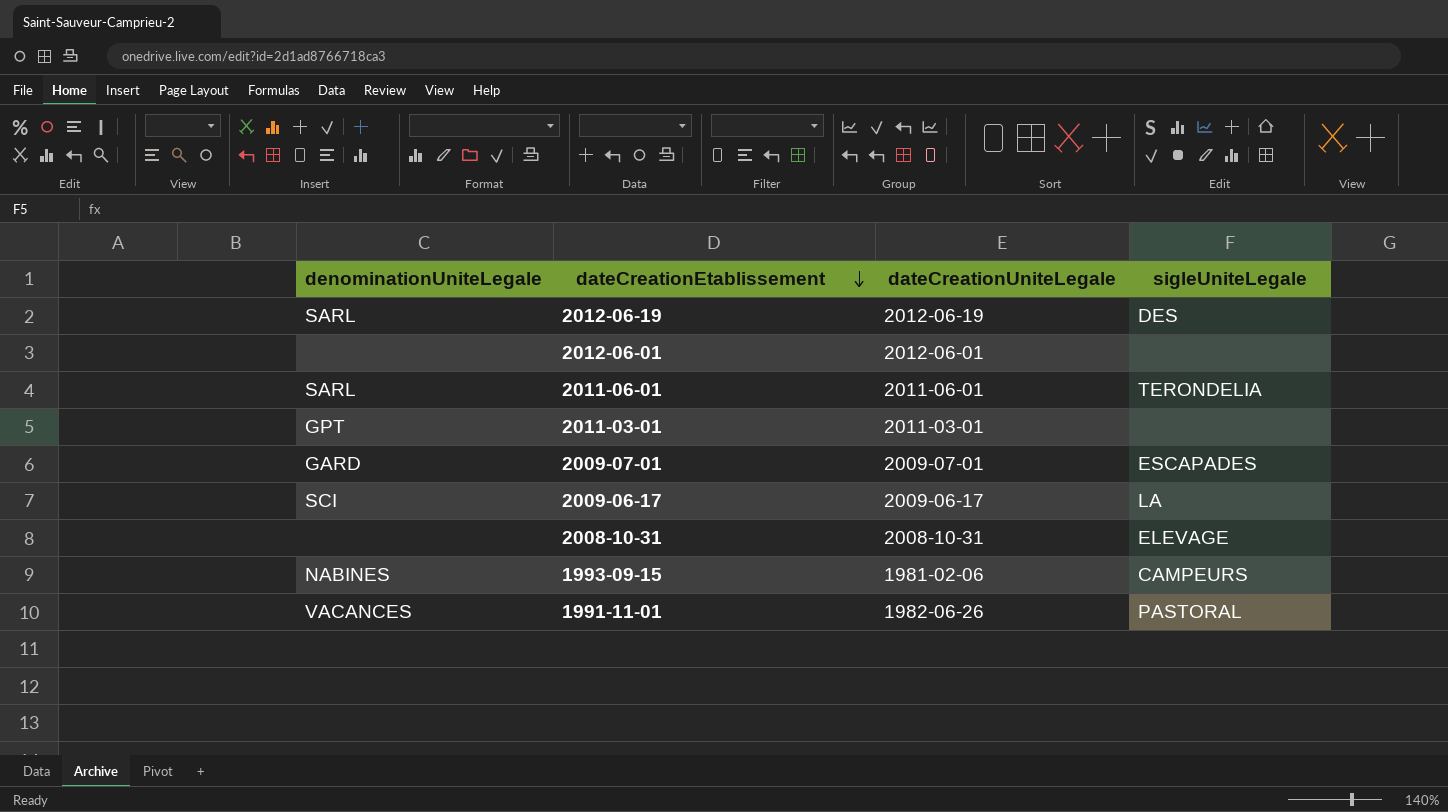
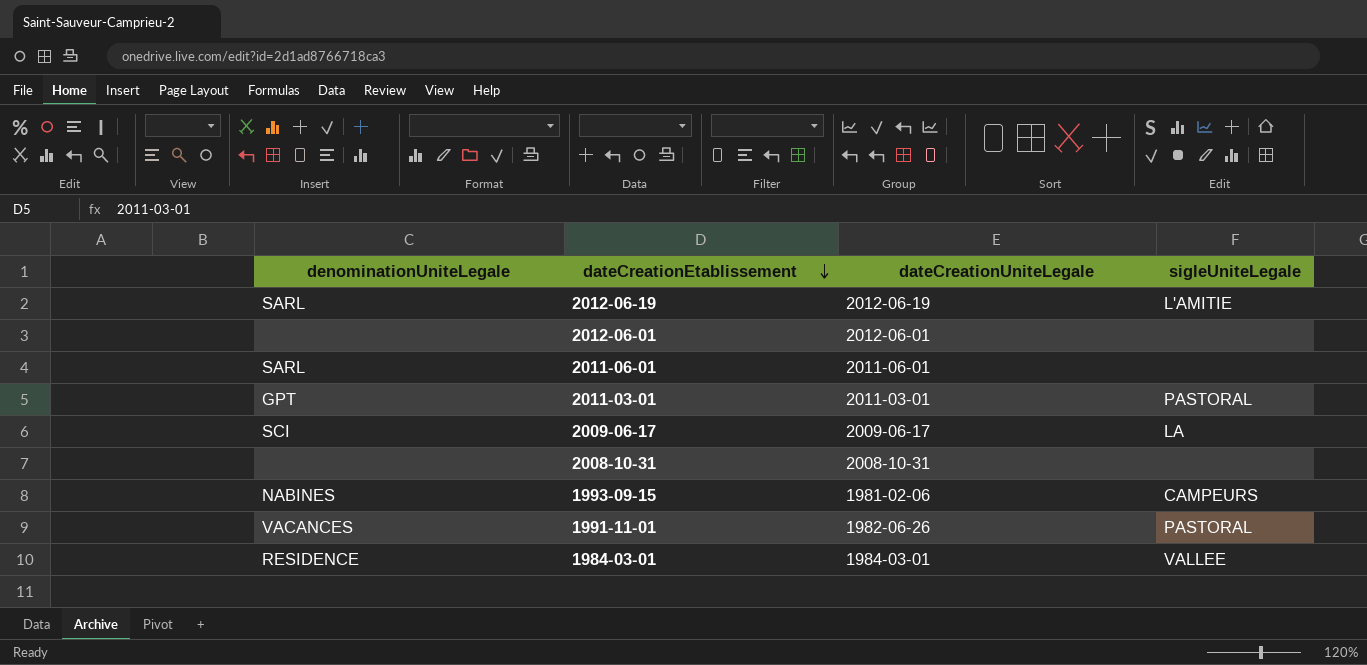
row 2009-07-01: GARD | 2009-07-01 | ESCAPADES -> none
2012-06-19 | sigleUniteLegale: DES -> L'AMITIE
2011-06-01 | sigleUniteLegale: TERONDELIA -> none
2011-03-01 | sigleUniteLegale: none -> PASTORAL
2008-10-31 | sigleUniteLegale: ELEVAGE -> none
row 1984-03-01: none -> RESIDENCE | 1984-03-01 | VALLEE

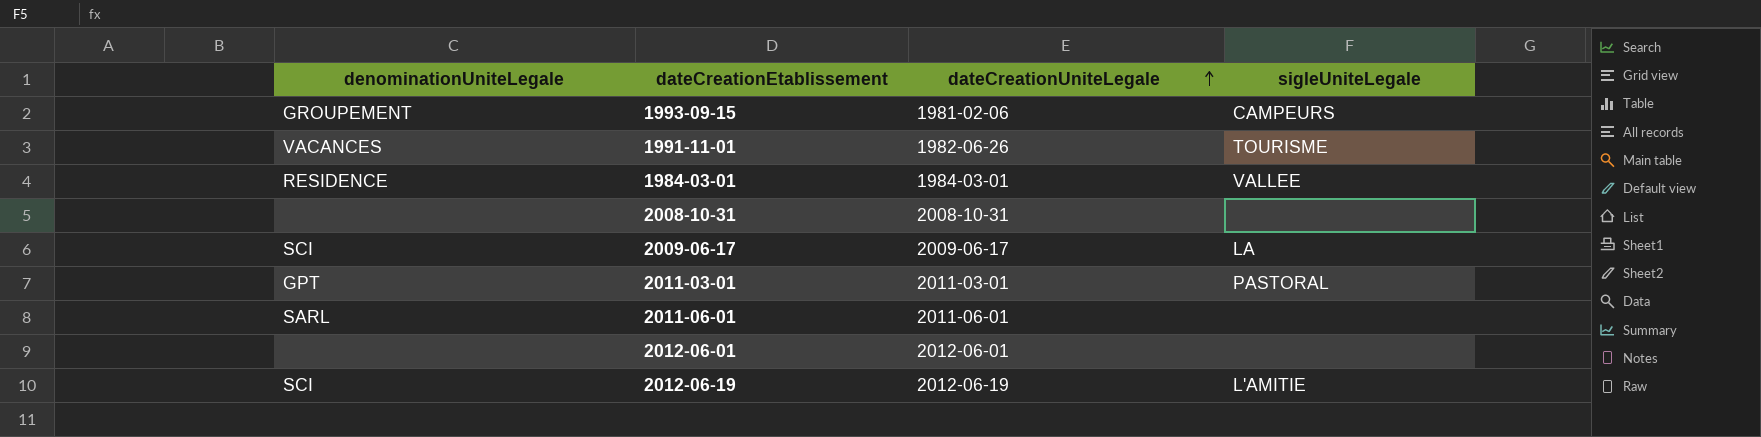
row order: dateCreationEtablissement descending -> dateCreationUniteLegale ascending
1993-09-15 | denominationUniteLegale: NABINES -> GROUPEMENT
1991-11-01 | sigleUniteLegale: PASTORAL -> TOURISME
2012-06-19 | denominationUniteLegale: SARL -> SCI

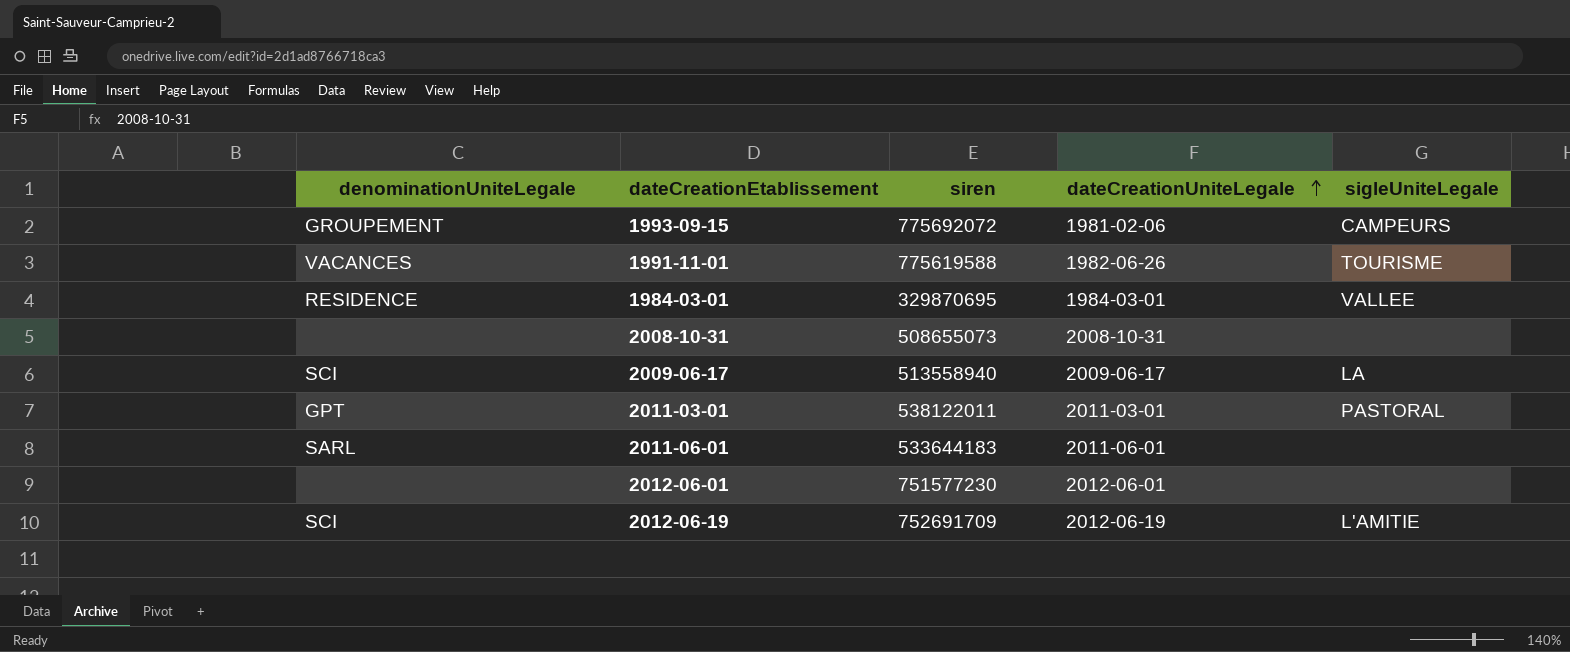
column siren | position: none -> 3

